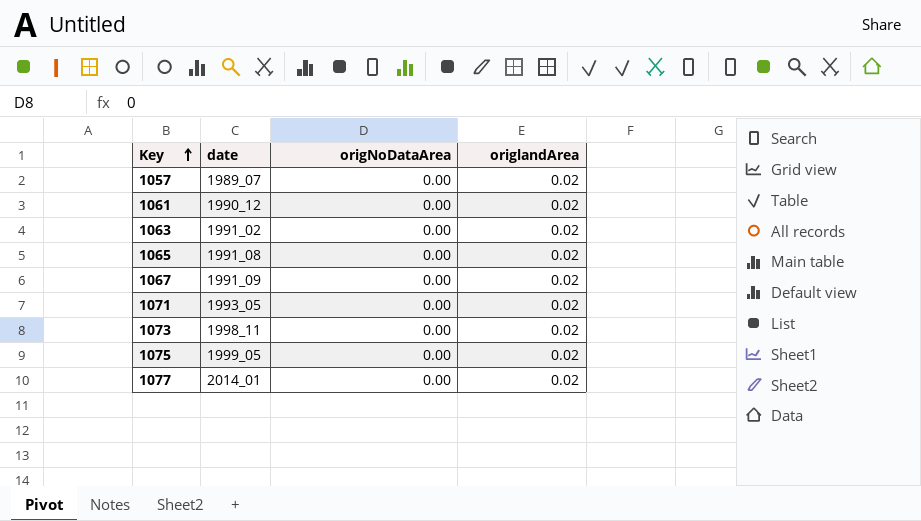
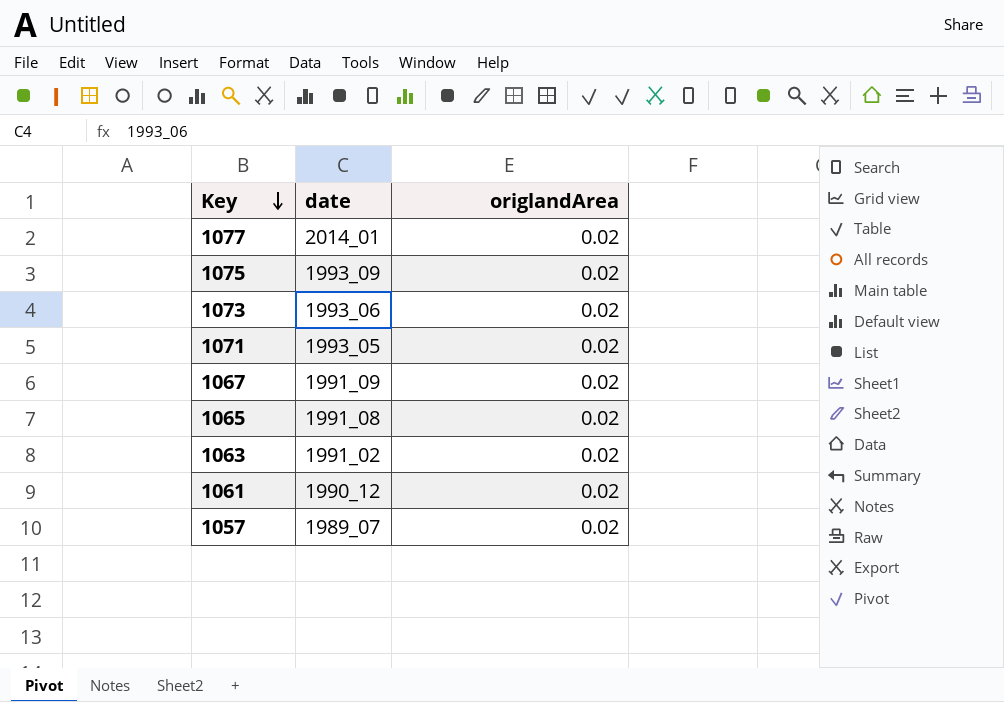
row order: Key ascending -> Key descending
column origNoDataArea | position: 3 -> none
1075 | date: 1999_05 -> 1993_09
1073 | date: 1998_11 -> 1993_06

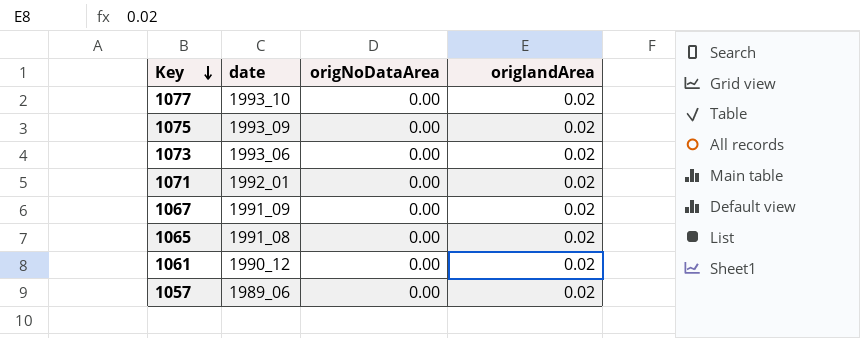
column origNoDataArea | position: none -> 3
row 1063: 1991_02 | 0.02 -> none
1077 | date: 2014_01 -> 1993_10
1071 | date: 1993_05 -> 1992_01
1057 | date: 1989_07 -> 1989_06

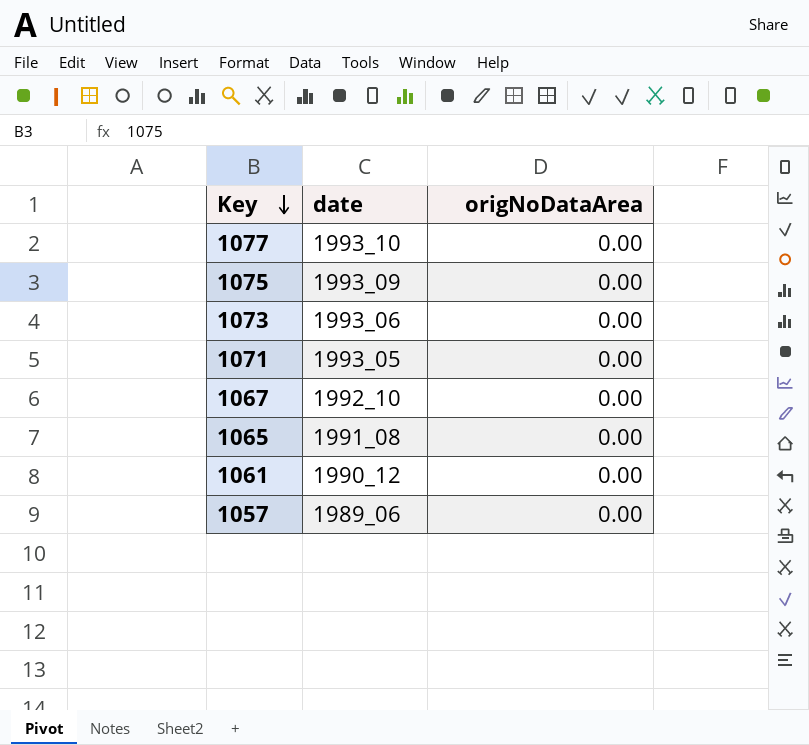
column origlandArea | position: 4 -> none
1071 | date: 1992_01 -> 1993_05
1067 | date: 1991_09 -> 1992_10

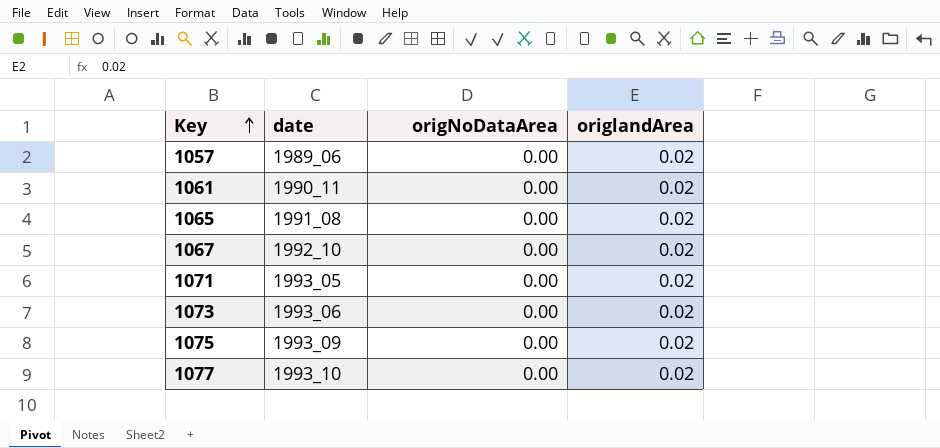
row order: Key descending -> Key ascending
column origlandArea | position: none -> 4
1061 | date: 1990_12 -> 1990_11

